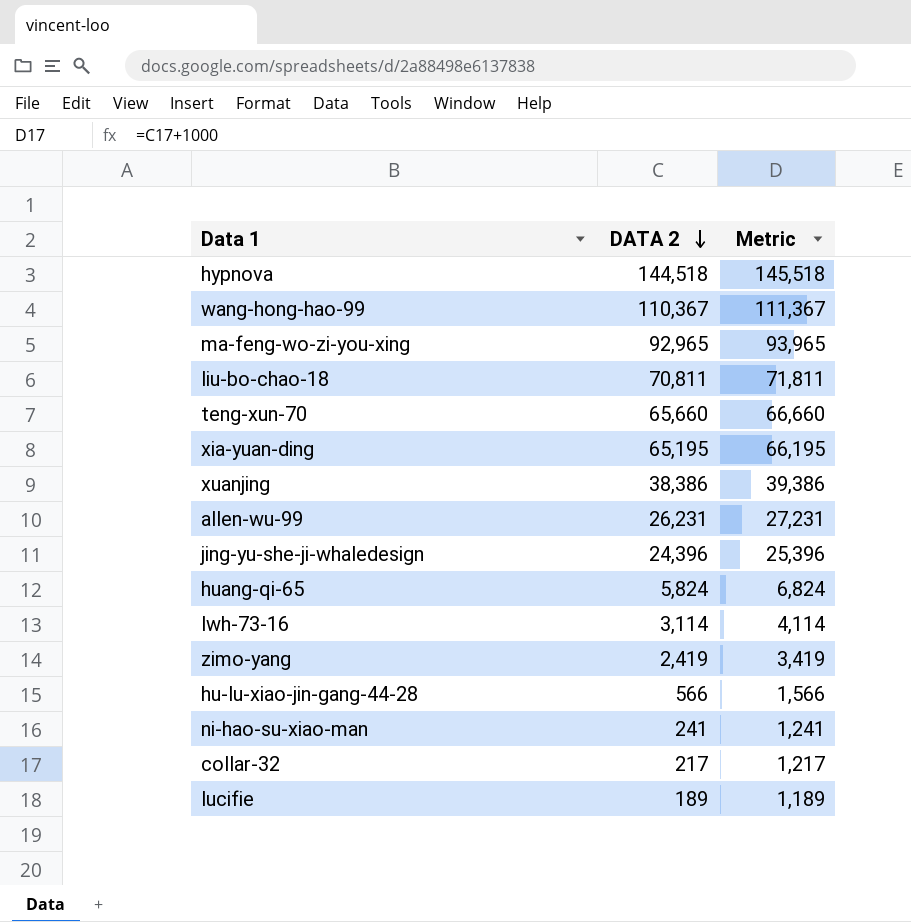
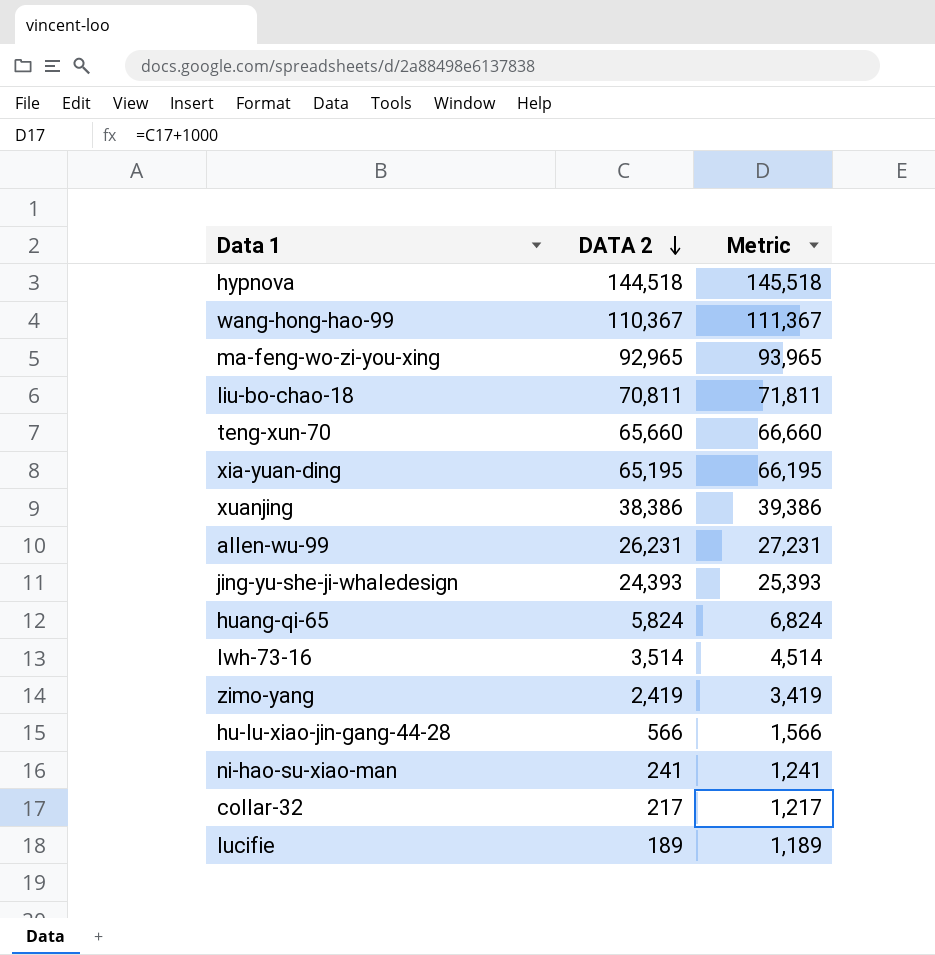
jing-yu-she-ji-whaledesign | DATA 2: 24,396 -> 24,393
jing-yu-she-ji-whaledesign | Metric: 25,396 -> 25,393
lwh-73-16 | DATA 2: 3,114 -> 3,514
lwh-73-16 | Metric: 4,114 -> 4,514

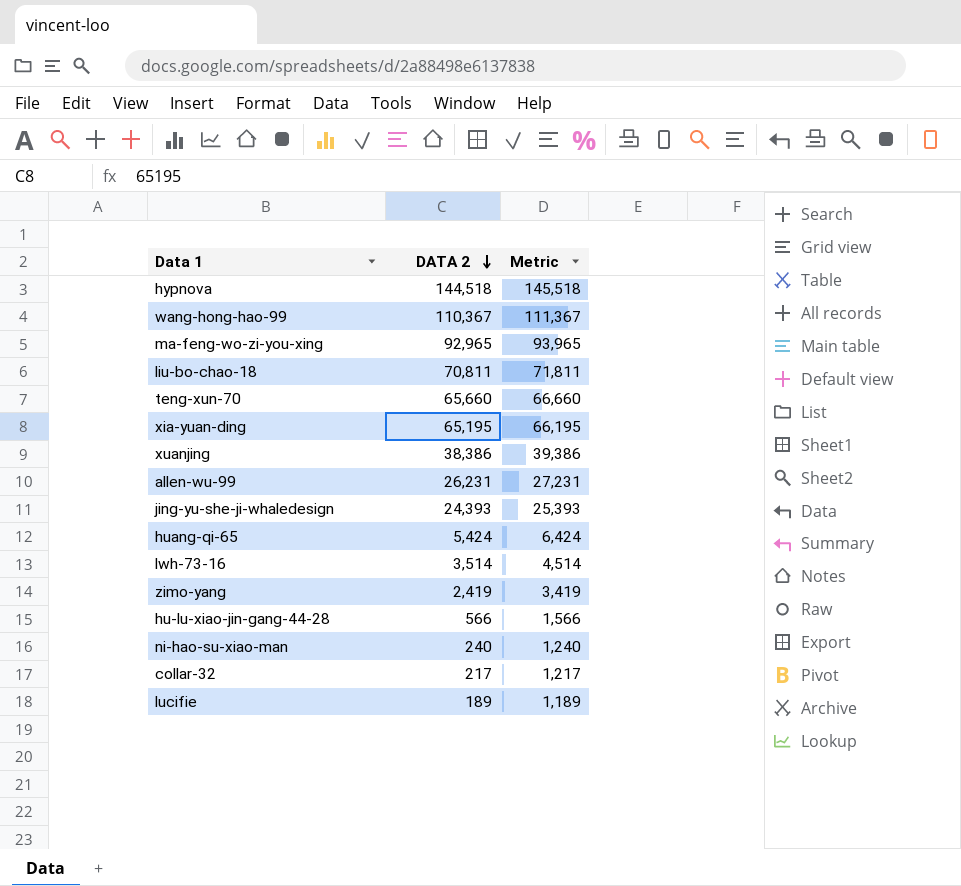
huang-qi-65 | DATA 2: 5,824 -> 5,424
huang-qi-65 | Metric: 6,824 -> 6,424
ni-hao-su-xiao-man | DATA 2: 241 -> 240
ni-hao-su-xiao-man | Metric: 1,241 -> 1,240

